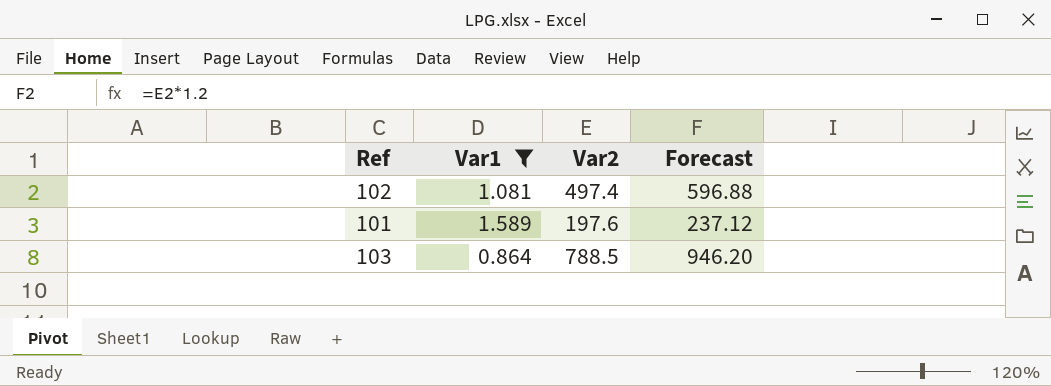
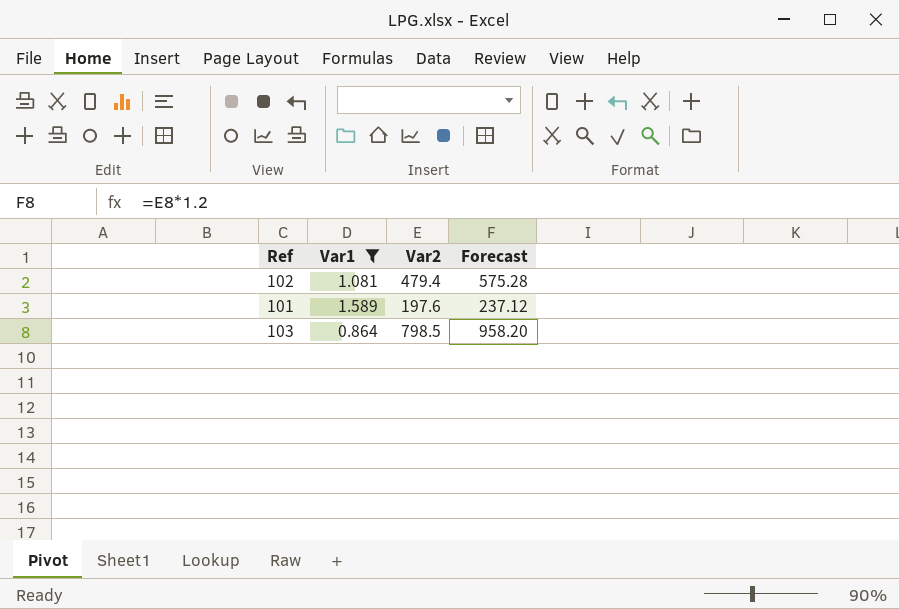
102 | Var2: 497.4 -> 479.4
102 | Forecast: 596.88 -> 575.28
103 | Var2: 788.5 -> 798.5
103 | Forecast: 946.20 -> 958.20

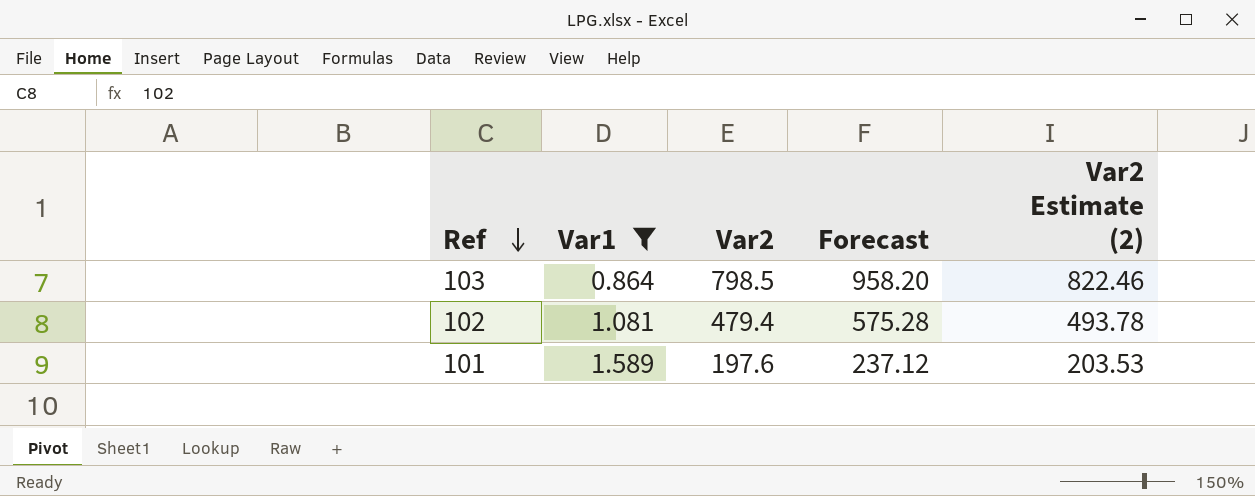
row order: none -> Ref descending
column Var2 Estimate (2) | formula: none -> [Var2] * 1.03

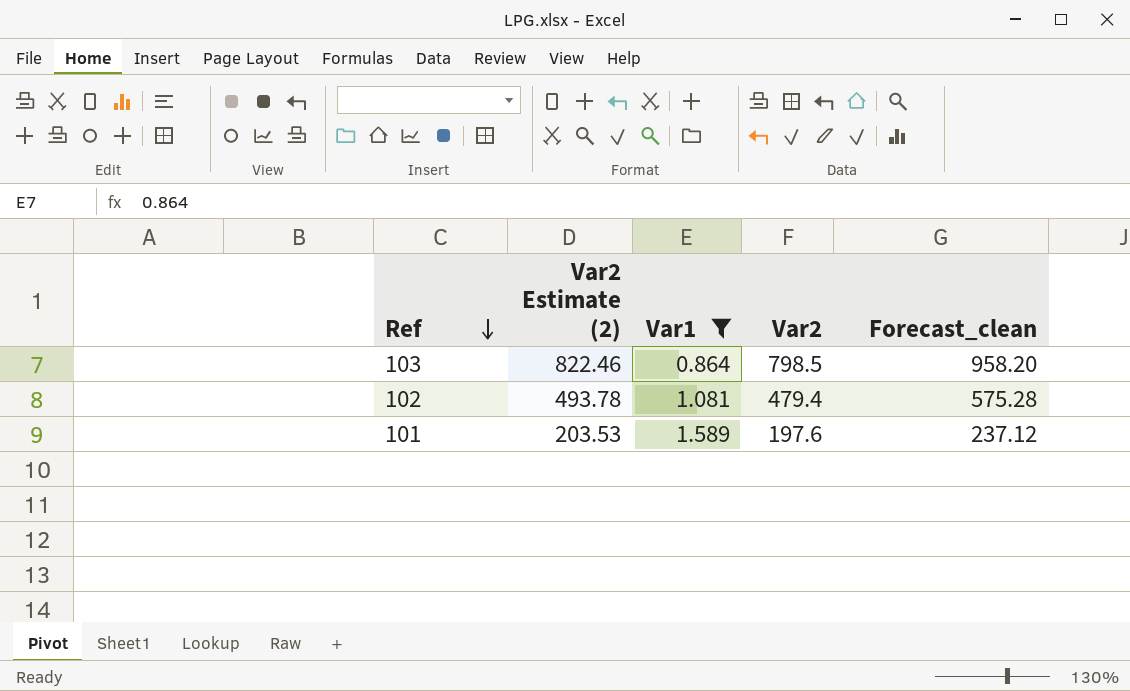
column Var2 Estimate (2) | position: 5 -> 2
column name: Forecast -> Forecast_clean

